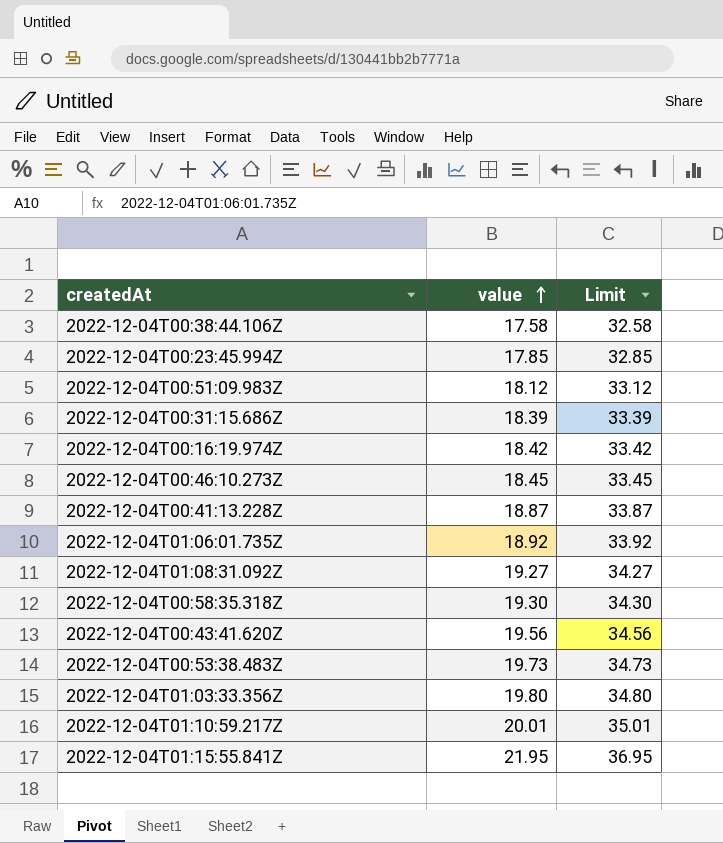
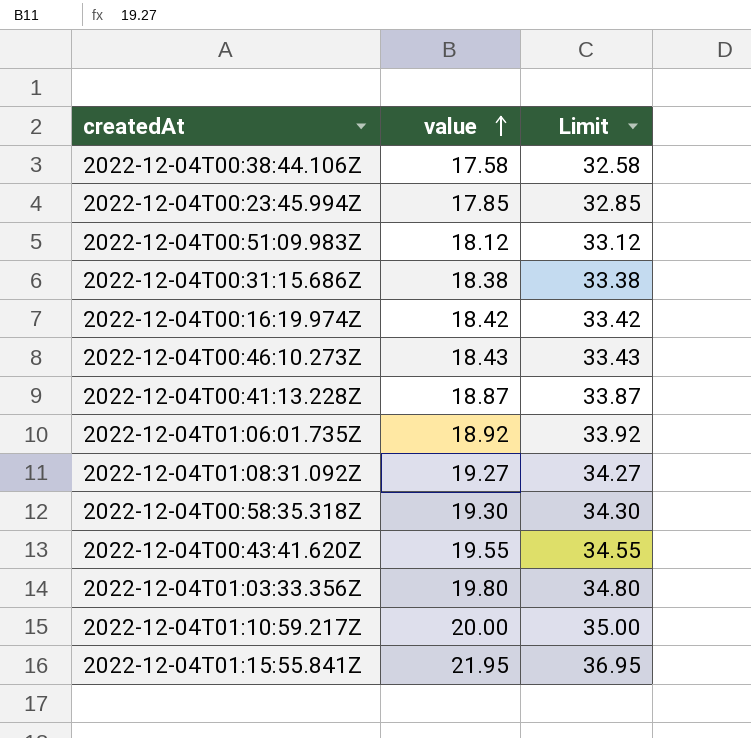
row 2022-12-04T00:53:38.483Z: 19.73 | 34.73 -> none
2022-12-04T00:31:15.686Z | value: 18.39 -> 18.38
2022-12-04T00:31:15.686Z | Limit: 33.39 -> 33.38
2022-12-04T00:46:10.273Z | value: 18.45 -> 18.43
2022-12-04T00:46:10.273Z | Limit: 33.45 -> 33.43
2022-12-04T00:43:41.620Z | value: 19.56 -> 19.55
2022-12-04T00:43:41.620Z | Limit: 34.56 -> 34.55
2022-12-04T01:10:59.217Z | value: 20.01 -> 20.00
2022-12-04T01:10:59.217Z | Limit: 35.01 -> 35.00

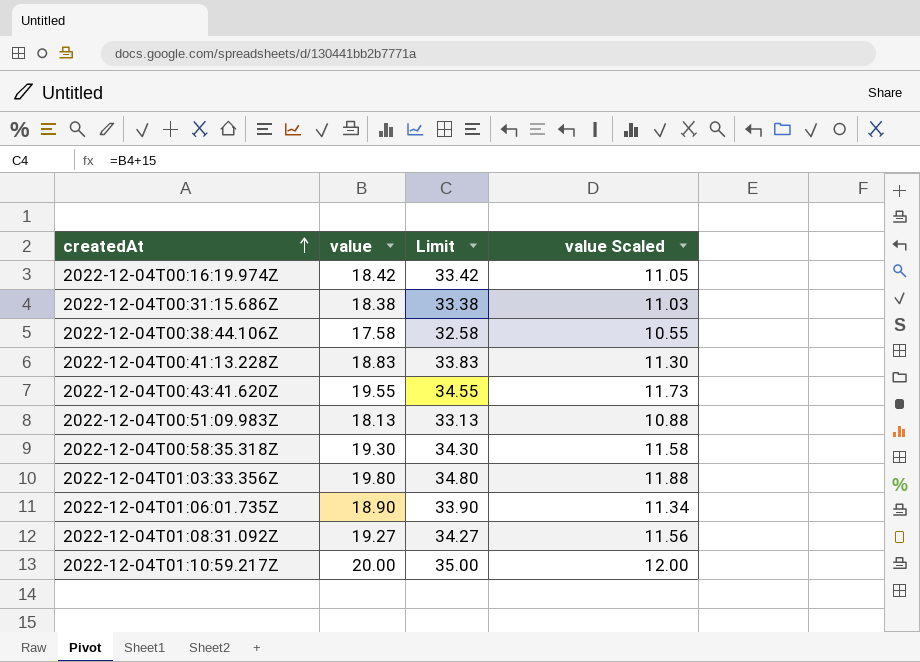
row order: value ascending -> createdAt ascending
column value Scaled | formula: none -> [value] * 0.6
row 2022-12-04T00:23:45.994Z: 17.85 | 32.85 -> none
row 2022-12-04T00:46:10.273Z: 18.43 | 33.43 -> none
row 2022-12-04T01:15:55.841Z: 21.95 | 36.95 -> none
2022-12-04T00:41:13.228Z | value: 18.87 -> 18.83
2022-12-04T00:41:13.228Z | Limit: 33.87 -> 33.83
2022-12-04T00:51:09.983Z | value: 18.12 -> 18.13
2022-12-04T00:51:09.983Z | Limit: 33.12 -> 33.13
2022-12-04T01:06:01.735Z | value: 18.92 -> 18.90
2022-12-04T01:06:01.735Z | Limit: 33.92 -> 33.90

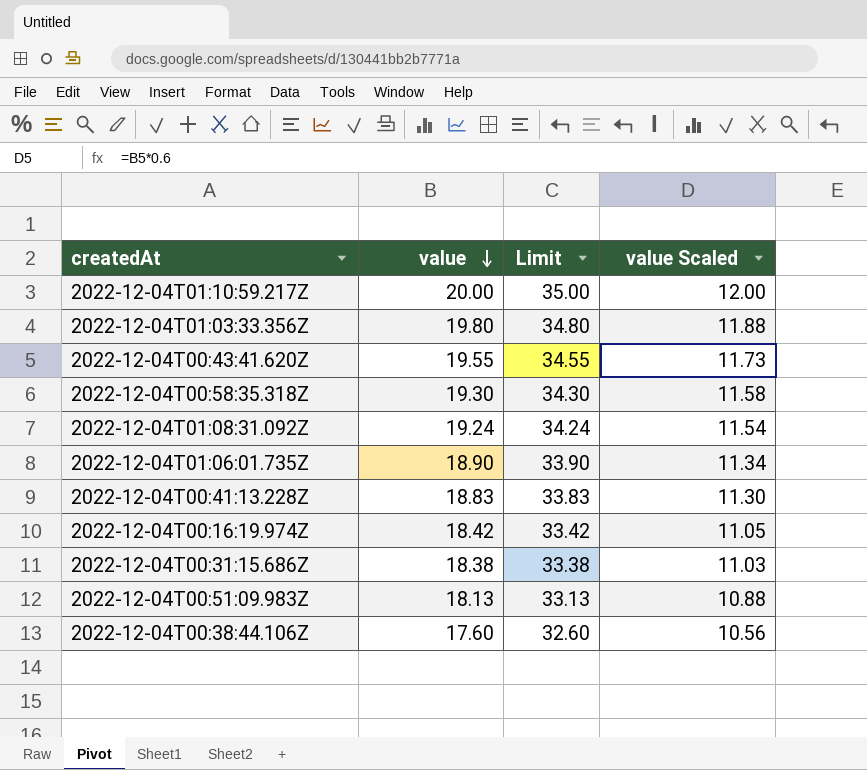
row order: createdAt ascending -> value descending
2022-12-04T01:08:31.092Z | value: 19.27 -> 19.24
2022-12-04T01:08:31.092Z | Limit: 34.27 -> 34.24
2022-12-04T01:08:31.092Z | value Scaled: 11.56 -> 11.54
2022-12-04T00:38:44.106Z | value: 17.58 -> 17.60
2022-12-04T00:38:44.106Z | Limit: 32.58 -> 32.60
2022-12-04T00:38:44.106Z | value Scaled: 10.55 -> 10.56

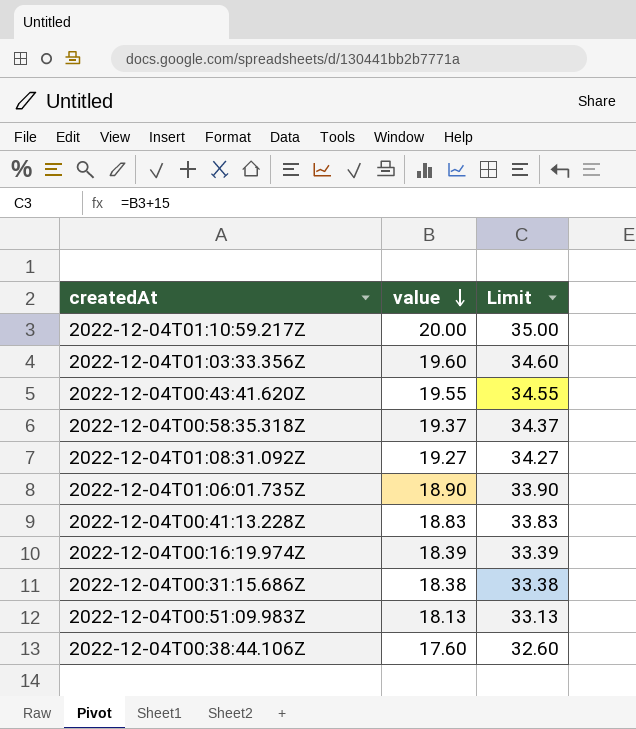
column value Scaled | formula: [value] * 0.6 -> none
2022-12-04T01:03:33.356Z | value: 19.80 -> 19.60
2022-12-04T01:03:33.356Z | Limit: 34.80 -> 34.60
2022-12-04T00:58:35.318Z | value: 19.30 -> 19.37
2022-12-04T00:58:35.318Z | Limit: 34.30 -> 34.37
2022-12-04T01:08:31.092Z | value: 19.24 -> 19.27
2022-12-04T01:08:31.092Z | Limit: 34.24 -> 34.27
2022-12-04T00:16:19.974Z | value: 18.42 -> 18.39
2022-12-04T00:16:19.974Z | Limit: 33.42 -> 33.39

